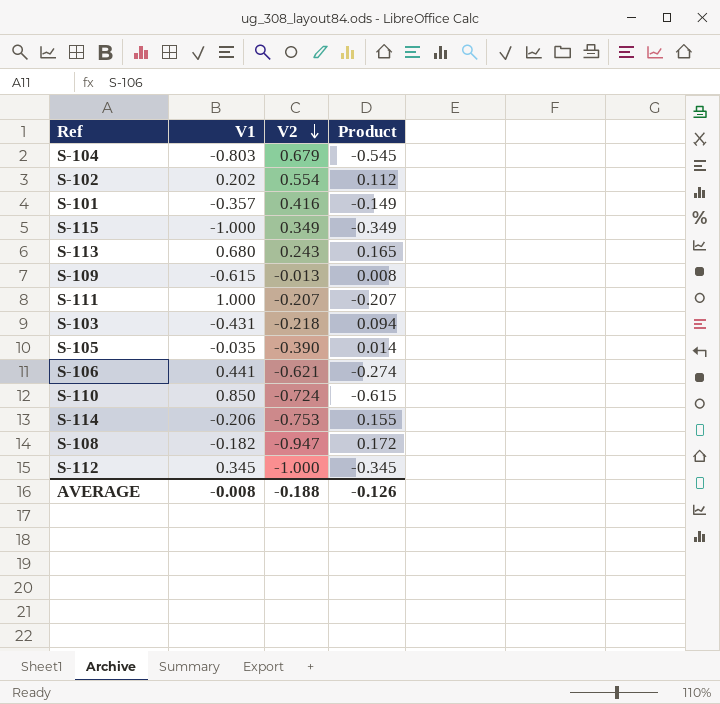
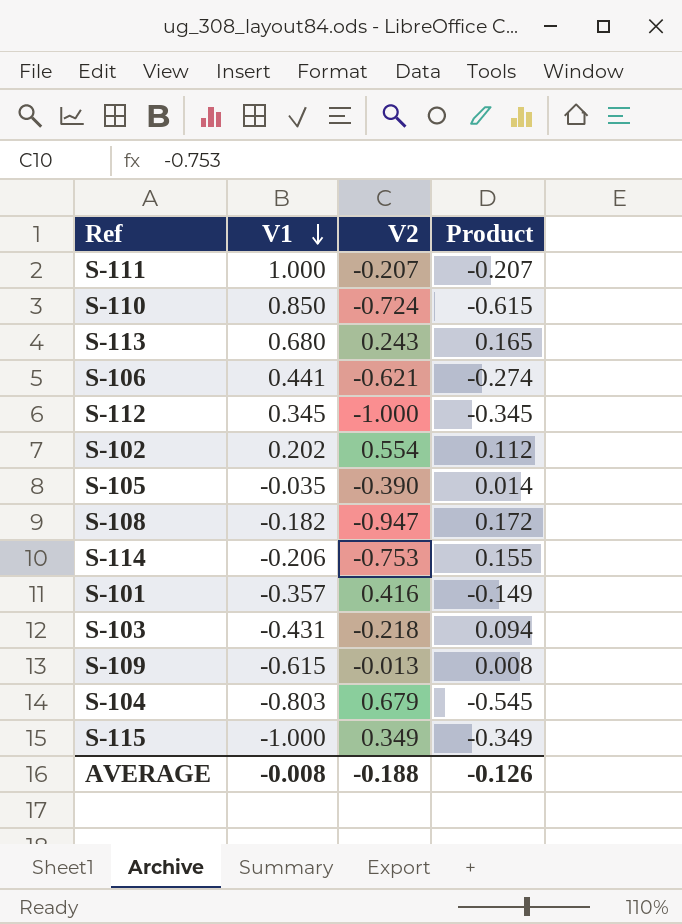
row order: V2 descending -> V1 descending

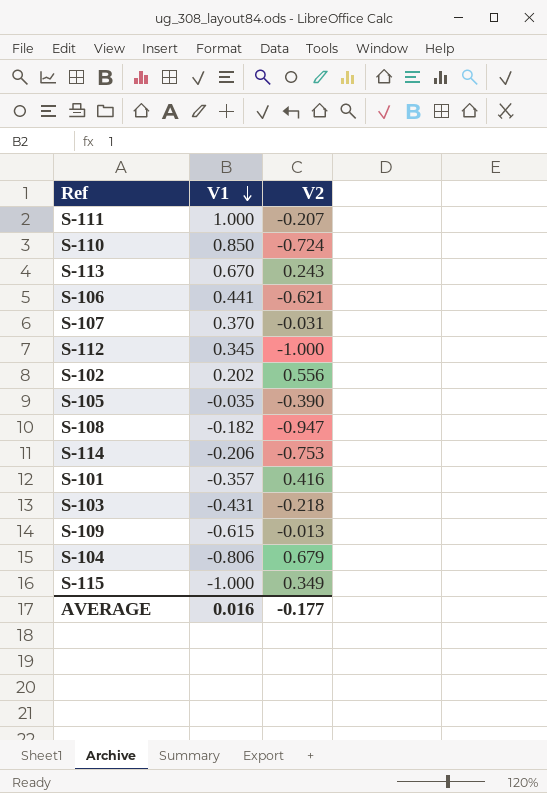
column Product | formula: [V1] * [V2] -> none
S-113 | V1: 0.680 -> 0.670
row S-107: none -> 0.370 | -0.031
S-102 | V2: 0.554 -> 0.556
S-104 | V1: -0.803 -> -0.806
AVERAGE | V1: -0.008 -> 0.016
AVERAGE | V2: -0.188 -> -0.177

